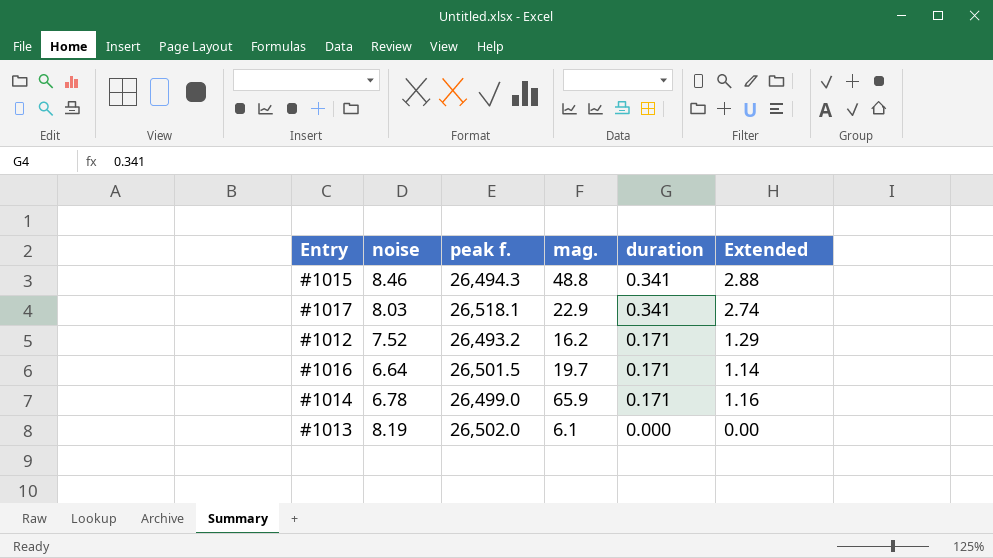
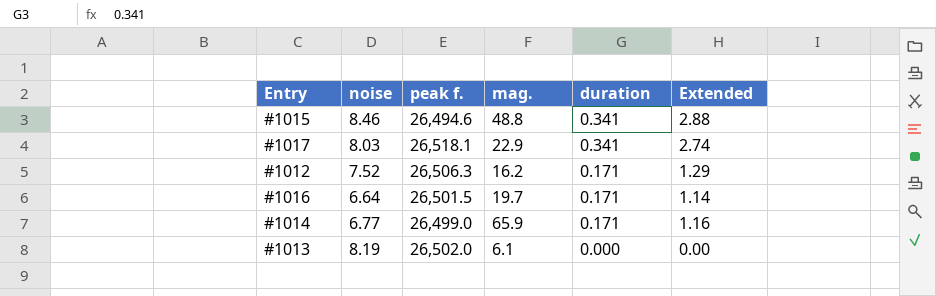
#1015 | peak f.: 26,494.3 -> 26,494.6
#1012 | peak f.: 26,493.2 -> 26,506.3
#1014 | noise: 6.78 -> 6.77

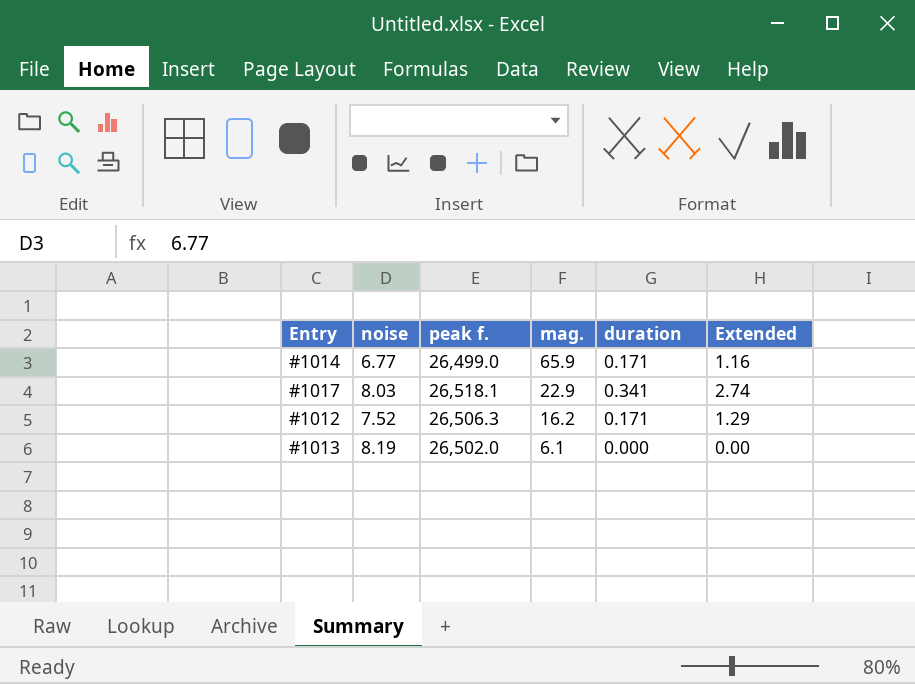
row order: duration descending -> mag. descending
row #1015: 8.46 | 26,494.6 | 48.8 | 0.341 | 2.88 -> none
row #1016: 6.64 | 26,501.5 | 19.7 | 0.171 | 1.14 -> none

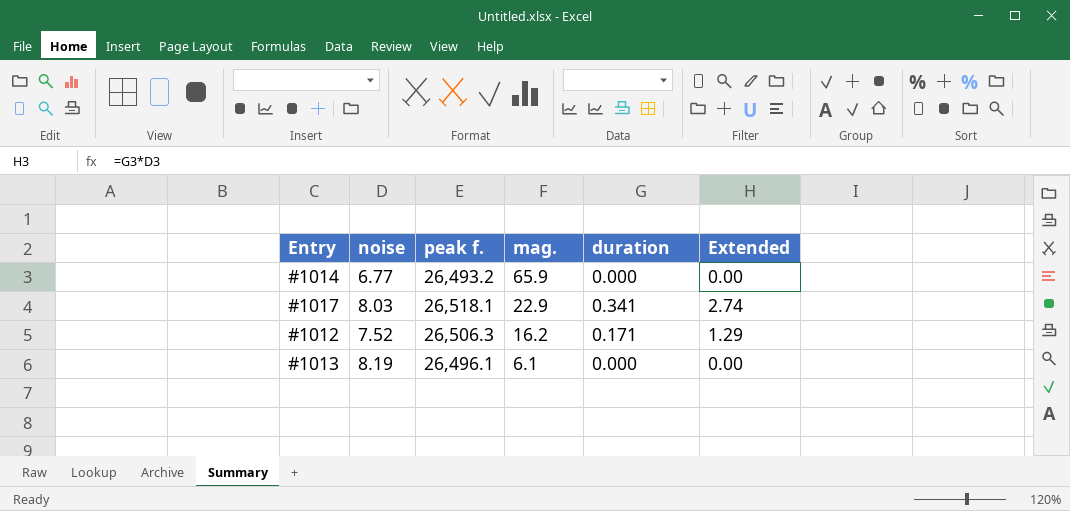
#1014 | peak f.: 26,499.0 -> 26,493.2
#1014 | duration: 0.171 -> 0.000
#1014 | Extended: 1.16 -> 0.00
#1013 | peak f.: 26,502.0 -> 26,496.1

